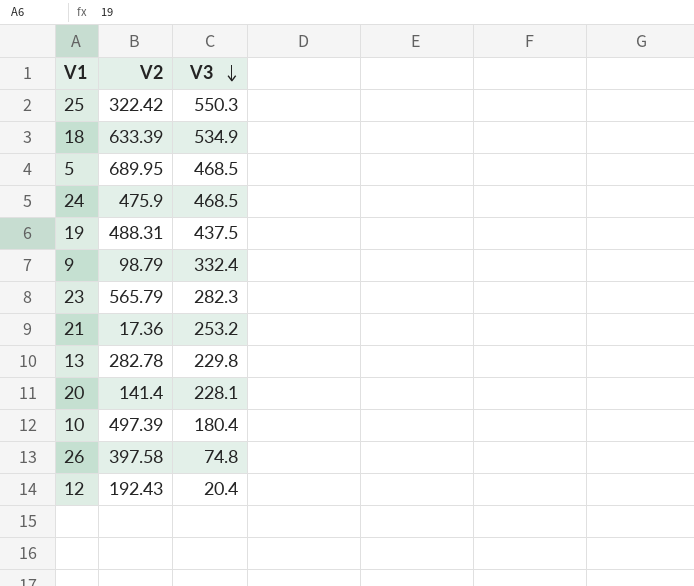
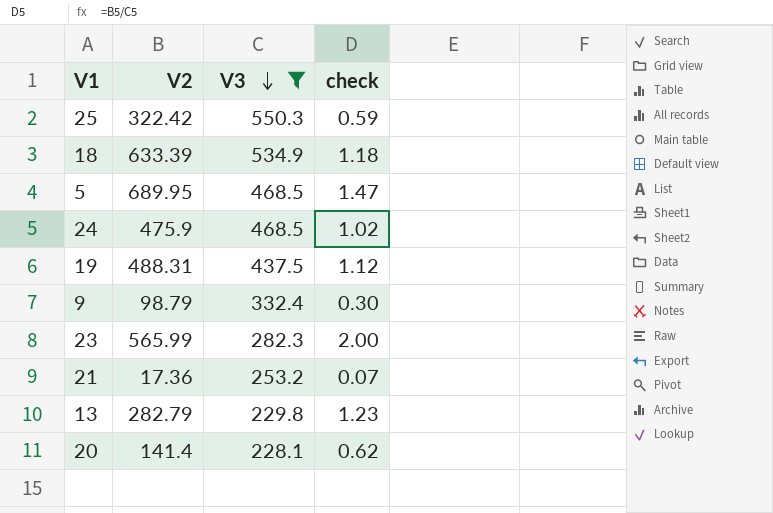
filter: none -> V3 >= 228.1
column check | formula: none -> [V2] / [V3]
23 | V2: 565.79 -> 565.99
13 | V2: 282.78 -> 282.79

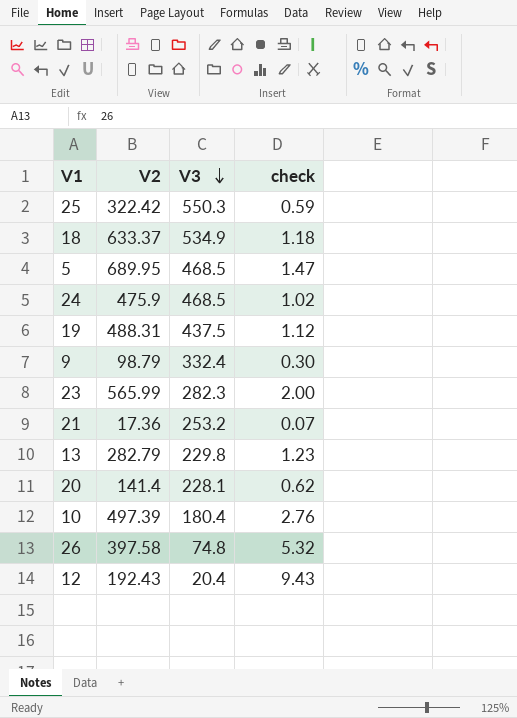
filter: V3 >= 228.1 -> none
18 | V2: 633.39 -> 633.37

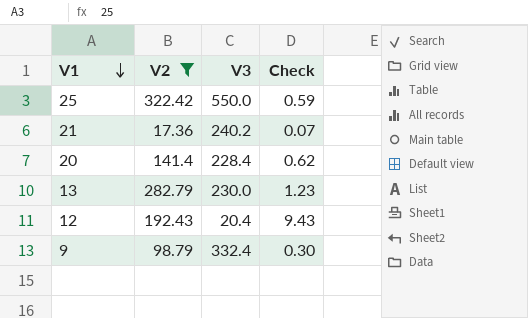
filter: none -> V2 <= 322.42
row order: V3 descending -> V1 descending
column name: check -> Check
25 | V3: 550.3 -> 550.0
21 | V3: 253.2 -> 240.2
20 | V3: 228.1 -> 228.4
13 | V3: 229.8 -> 230.0

